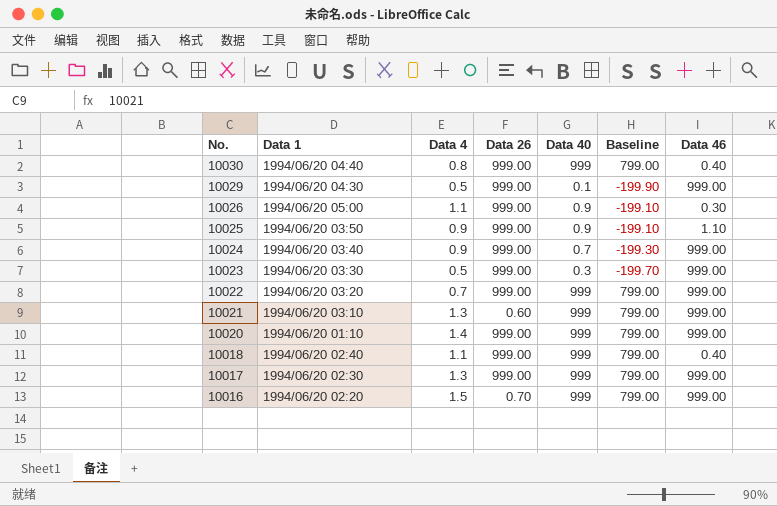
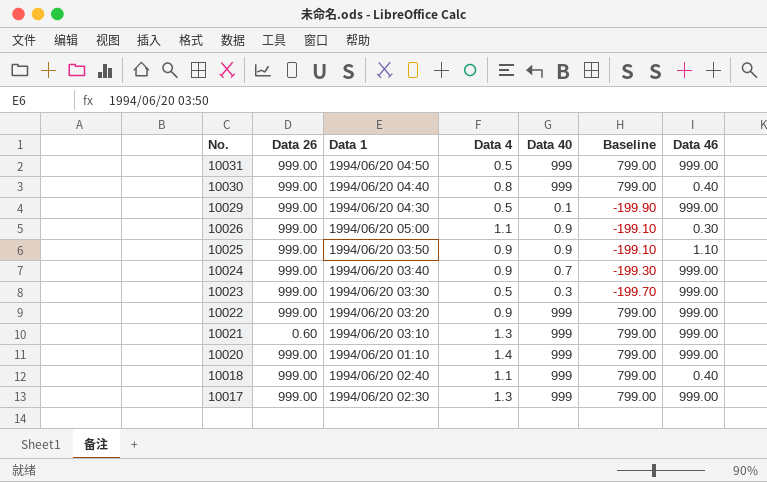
column Data 26 | position: 4 -> 2
row 10016: 1994/06/20 02:20 | 1.5 | 0.70 | 999 | 799.00 | 999.00 -> none
row 10031: none -> 999.00 | 1994/06/20 04:50 | 0.5 | 999 | 799.00 | 999.00
10022 | Data 4: 0.7 -> 0.9

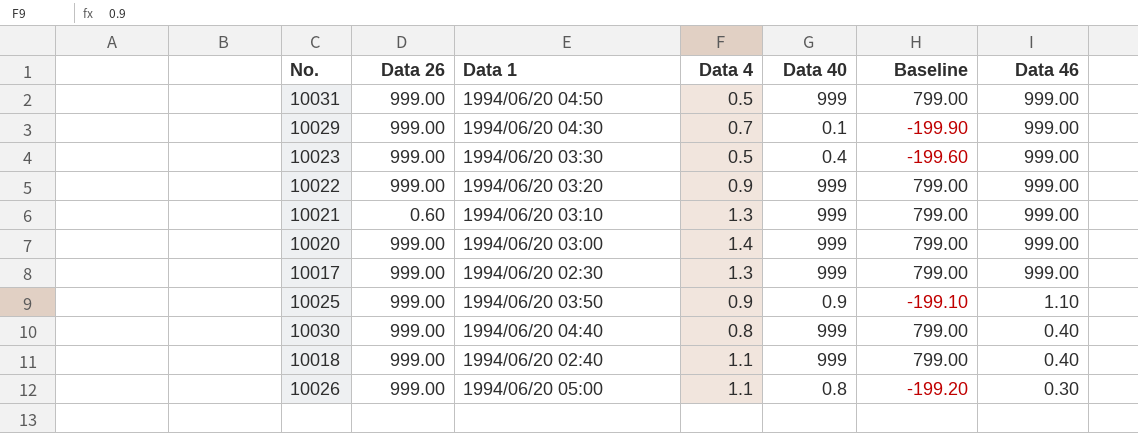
row order: No. descending -> Data 46 descending
row 10024: 999.00 | 1994/06/20 03:40 | 0.9 | 0.7 | -199.30 | 999.00 -> none
10029 | Data 4: 0.5 -> 0.7
10023 | Data 40: 0.3 -> 0.4
10023 | Baseline: -199.70 -> -199.60
10020 | Data 1: 1994/06/20 01:10 -> 1994/06/20 03:00
10026 | Data 40: 0.9 -> 0.8
10026 | Baseline: -199.10 -> -199.20

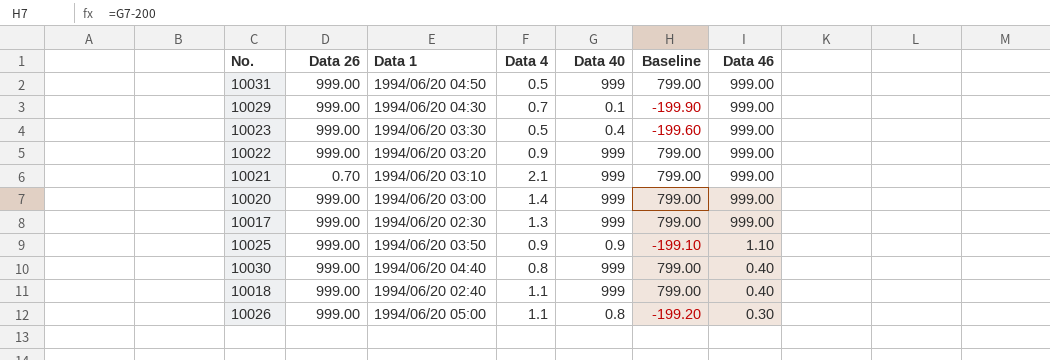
10021 | Data 26: 0.60 -> 0.70
10021 | Data 4: 1.3 -> 2.1

